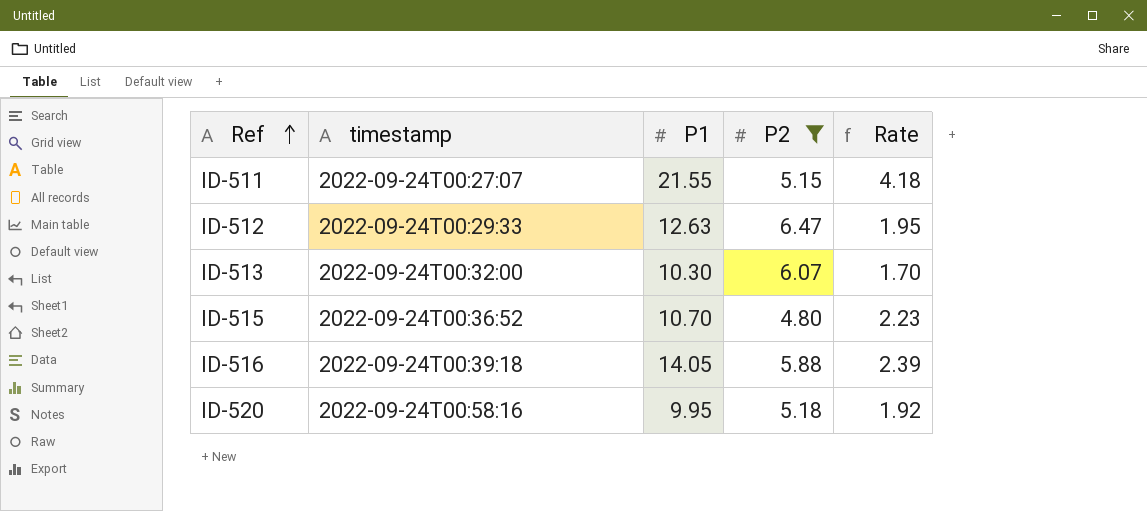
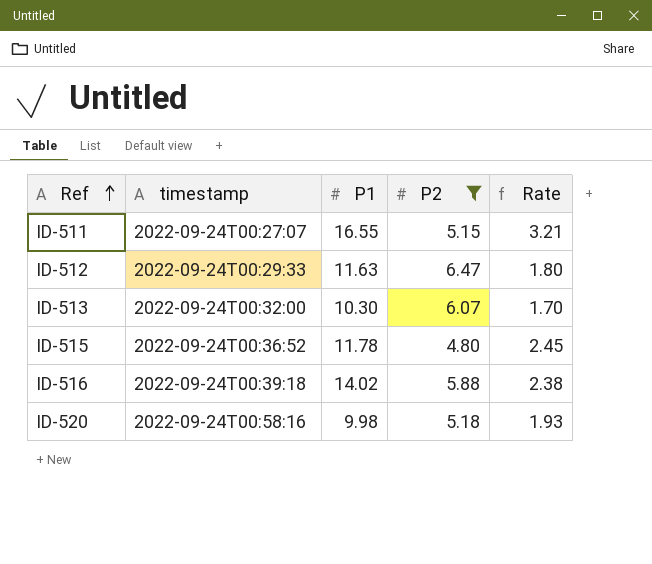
ID-511 | P1: 21.55 -> 16.55
ID-511 | Rate: 4.18 -> 3.21
ID-512 | P1: 12.63 -> 11.63
ID-512 | Rate: 1.95 -> 1.80
ID-515 | P1: 10.70 -> 11.78
ID-515 | Rate: 2.23 -> 2.45
ID-516 | P1: 14.05 -> 14.02
ID-516 | Rate: 2.39 -> 2.38
ID-520 | P1: 9.95 -> 9.98
ID-520 | Rate: 1.92 -> 1.93

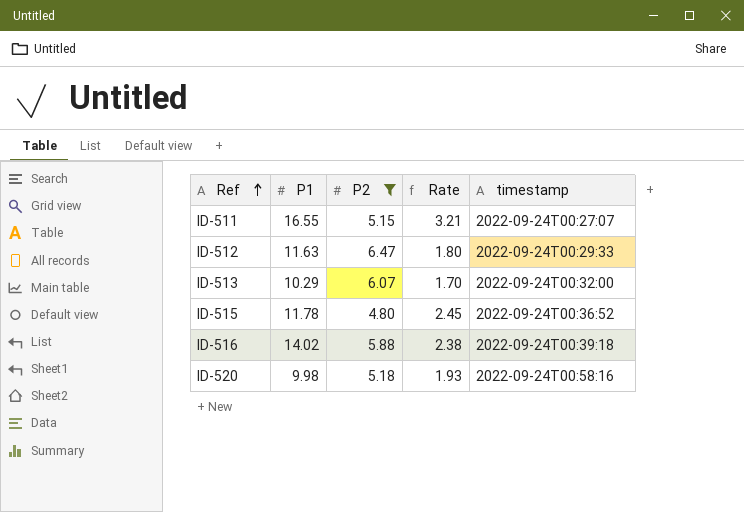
column timestamp | position: 2 -> 5
ID-513 | P1: 10.30 -> 10.29

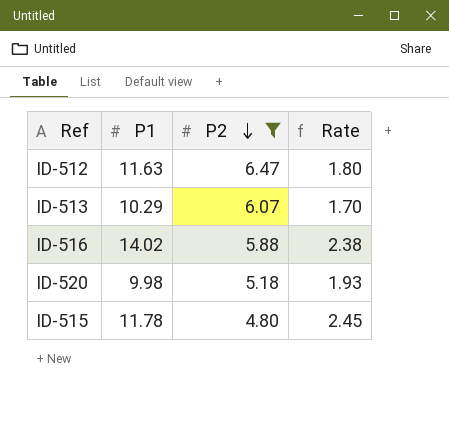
row order: Ref ascending -> P2 descending
column timestamp | position: 5 -> none
row ID-511: 16.55 | 5.15 | 3.21 | 2022-09-24T00:27:07 -> none

